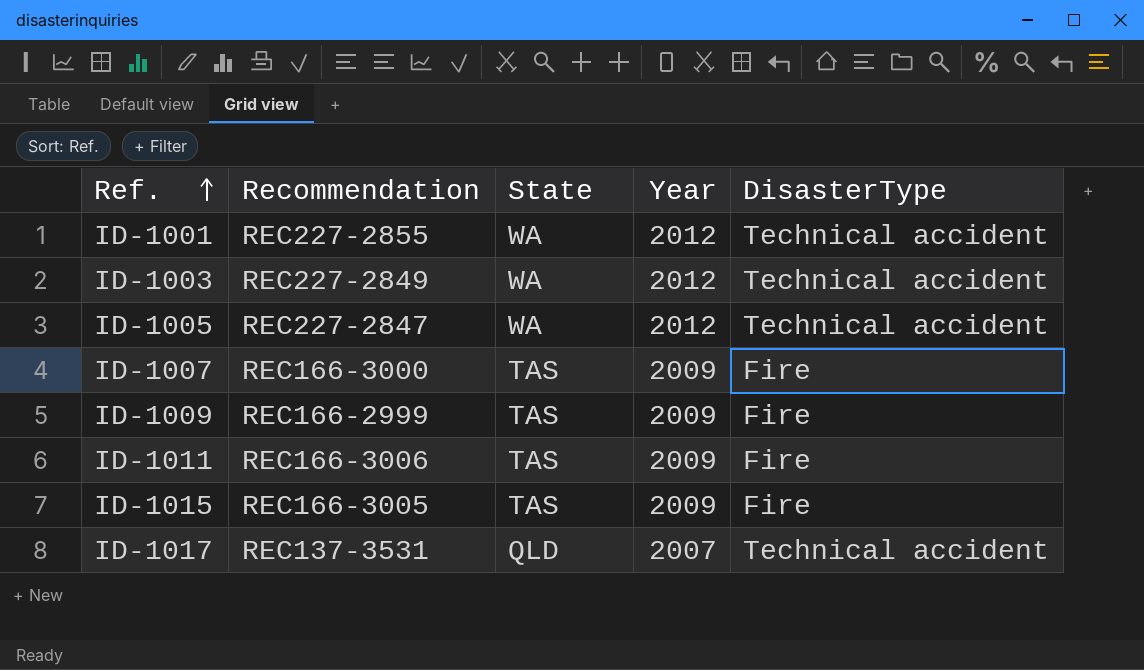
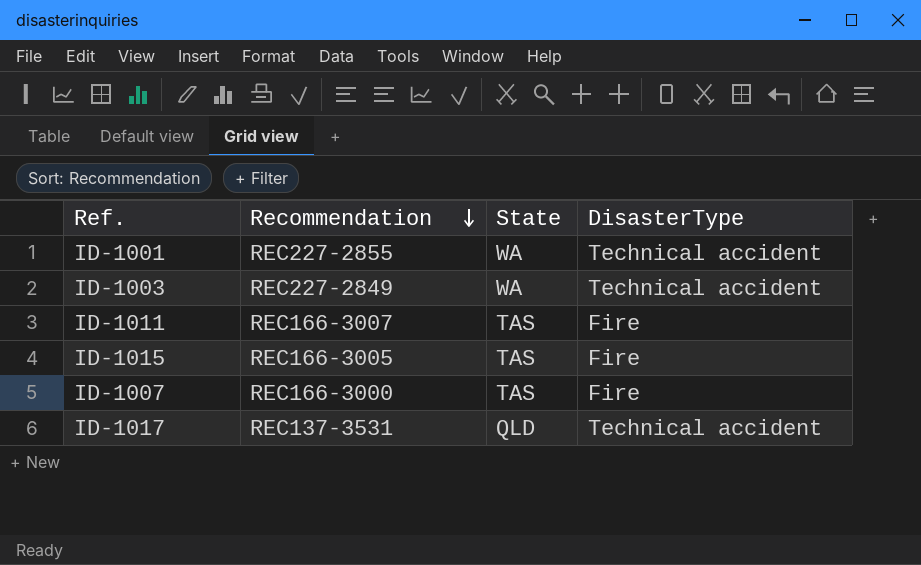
row order: Ref. ascending -> Recommendation descending
column Year | position: 4 -> none
row ID-1005: REC227-2847 | WA | 2012 | Technical accident -> none
row ID-1009: REC166-2999 | TAS | 2009 | Fire -> none
ID-1011 | Recommendation: REC166-3006 -> REC166-3007

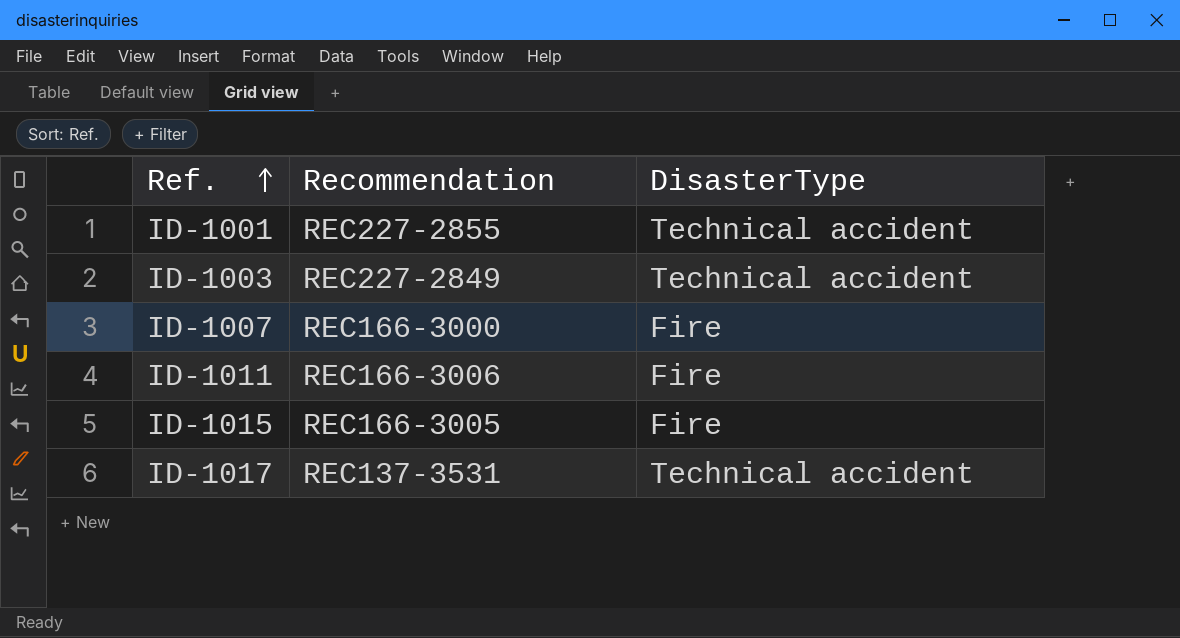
row order: Recommendation descending -> Ref. ascending
column State | position: 3 -> none
ID-1011 | Recommendation: REC166-3007 -> REC166-3006

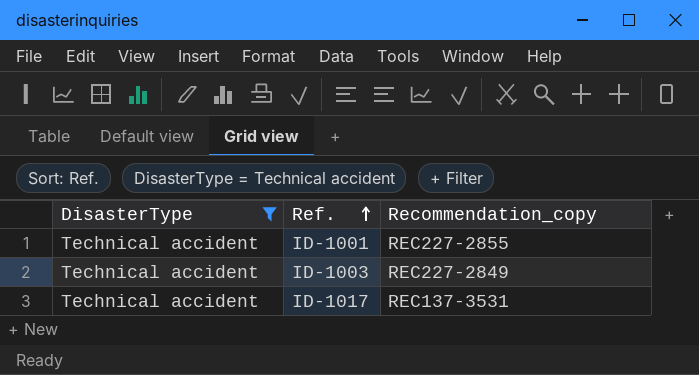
filter: none -> DisasterType = Technical accident
column DisasterType | position: 3 -> 1
column name: Recommendation -> Recommendation_copy

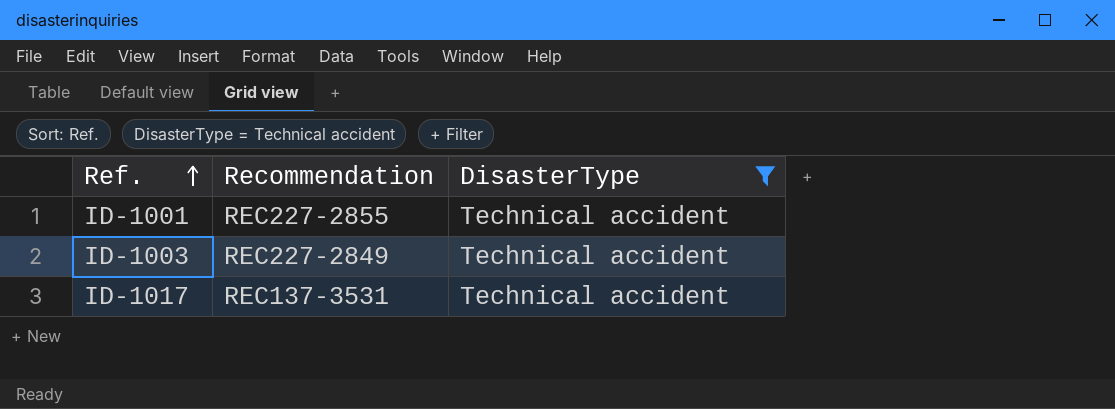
column name: Recommendation_copy -> Recommendation
column DisasterType | position: 1 -> 3

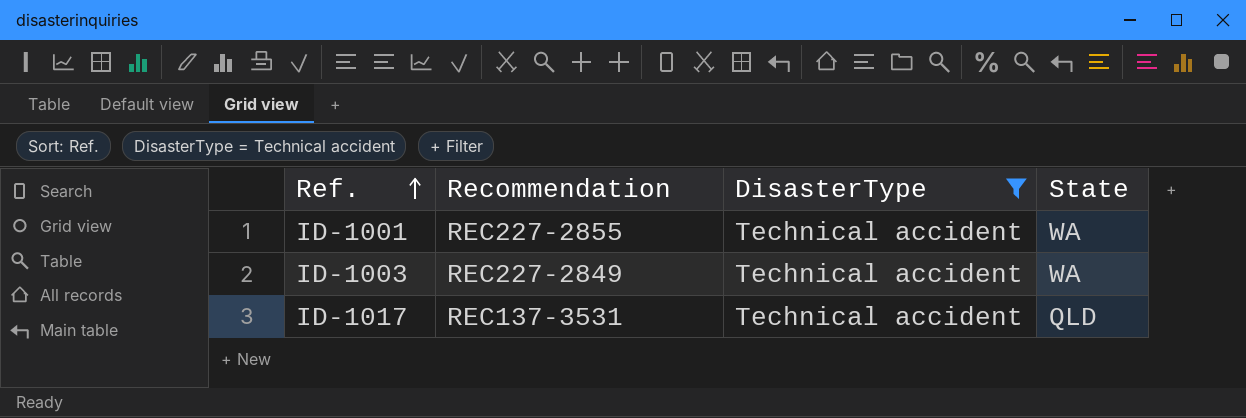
column State | position: none -> 4

